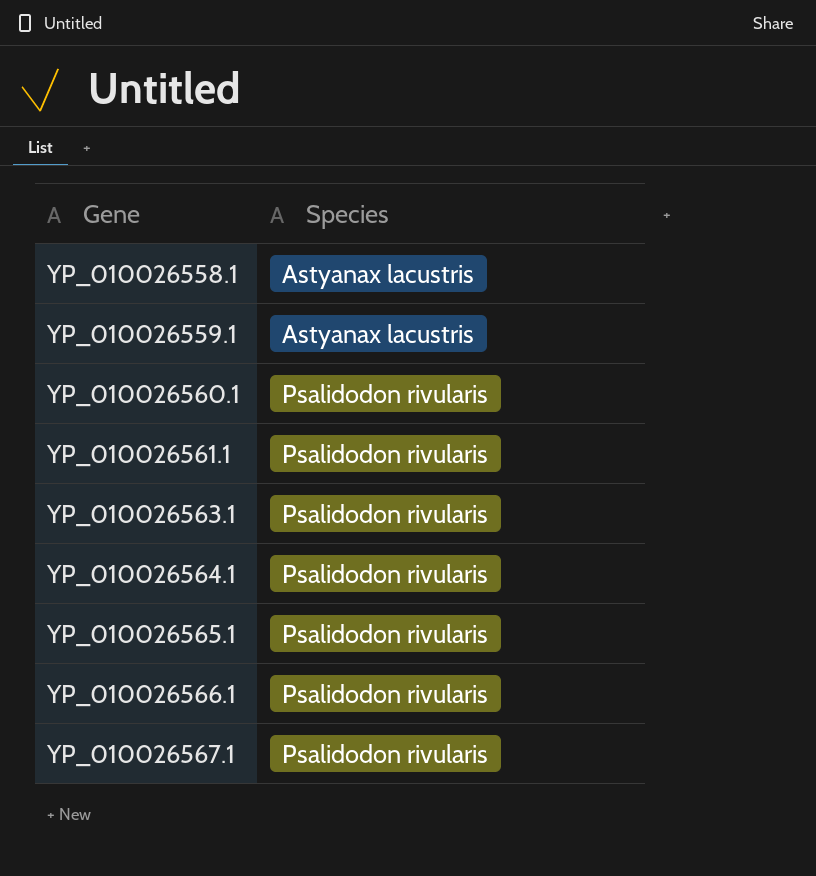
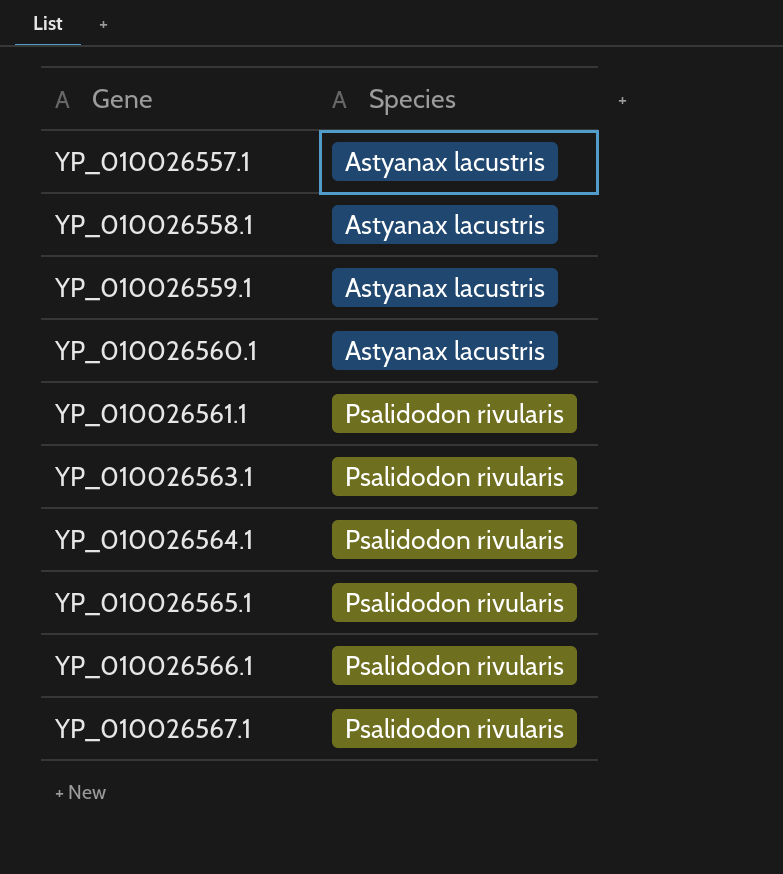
row YP_010026557.1: none -> Astyanax lacustris
YP_010026560.1 | Species: Psalidodon rivularis -> Astyanax lacustris

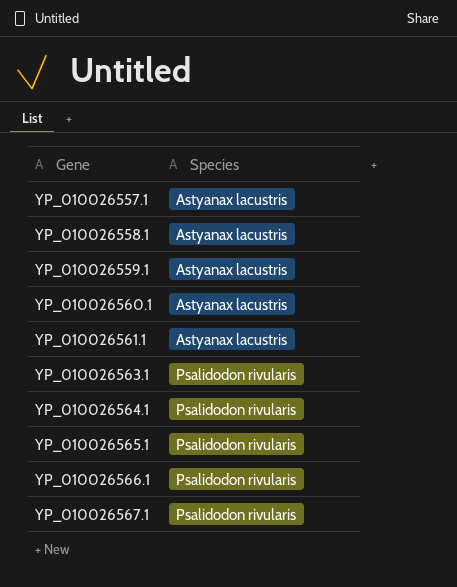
YP_010026561.1 | Species: Psalidodon rivularis -> Astyanax lacustris

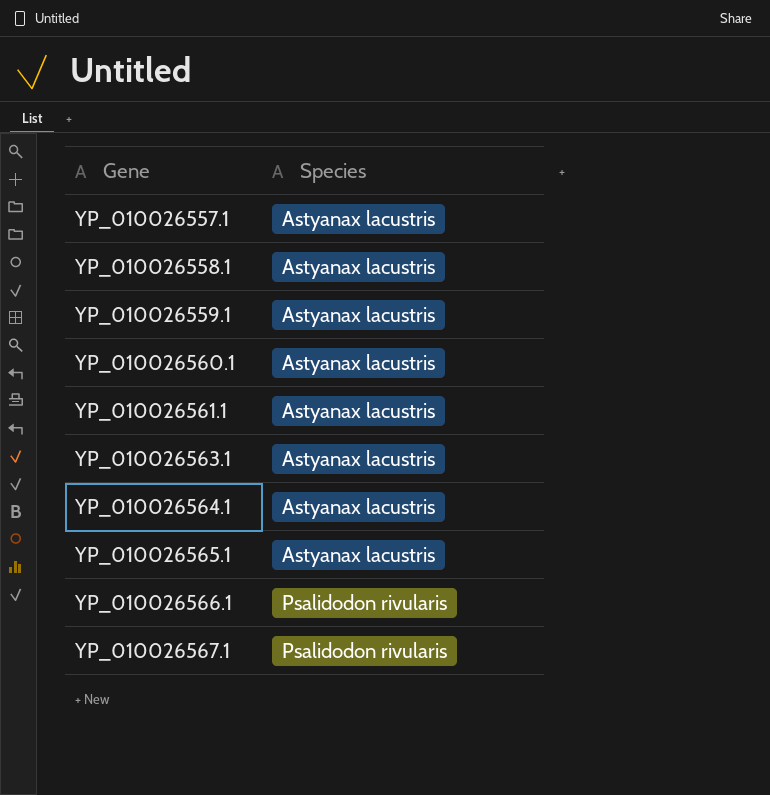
YP_010026563.1 | Species: Psalidodon rivularis -> Astyanax lacustris
YP_010026564.1 | Species: Psalidodon rivularis -> Astyanax lacustris
YP_010026565.1 | Species: Psalidodon rivularis -> Astyanax lacustris

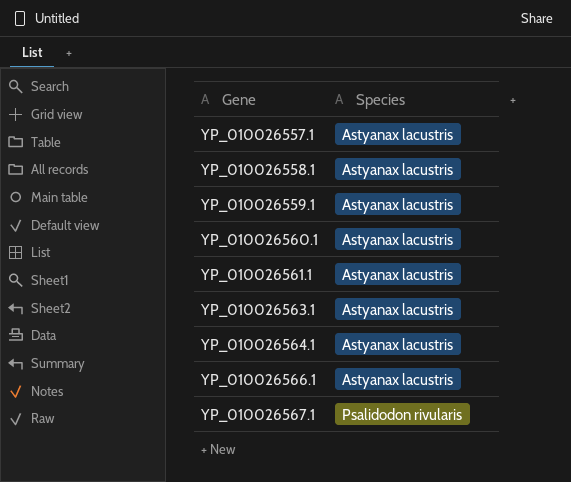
row YP_010026565.1: Astyanax lacustris -> none
YP_010026566.1 | Species: Psalidodon rivularis -> Astyanax lacustris

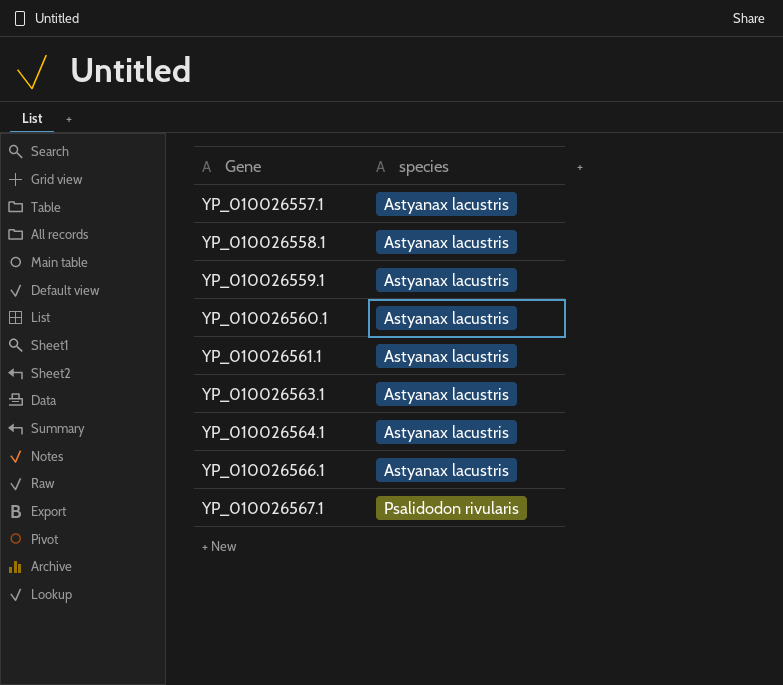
column name: Species -> species

